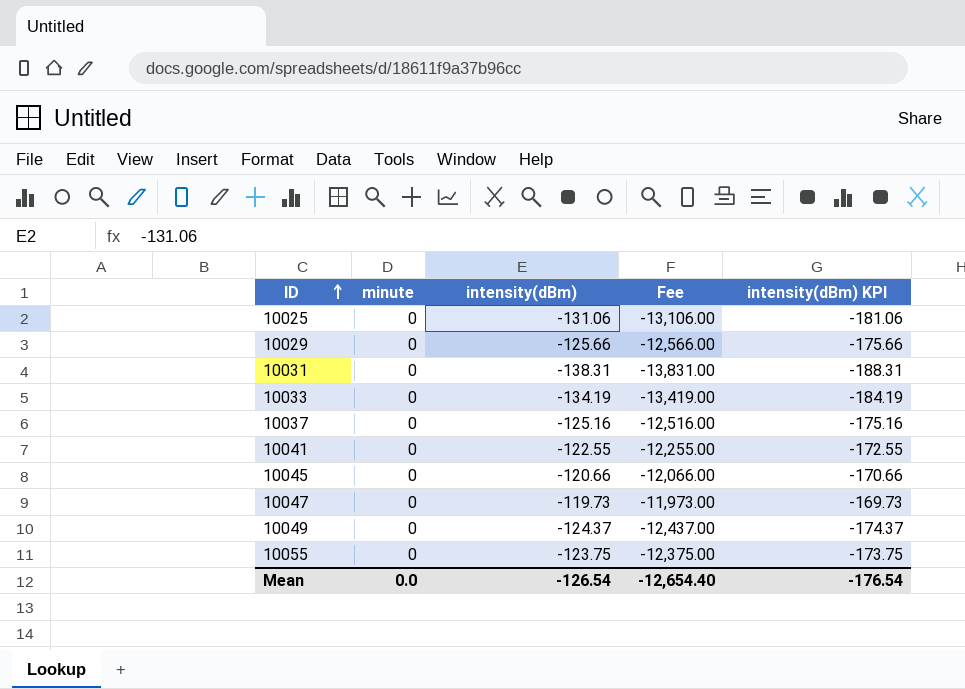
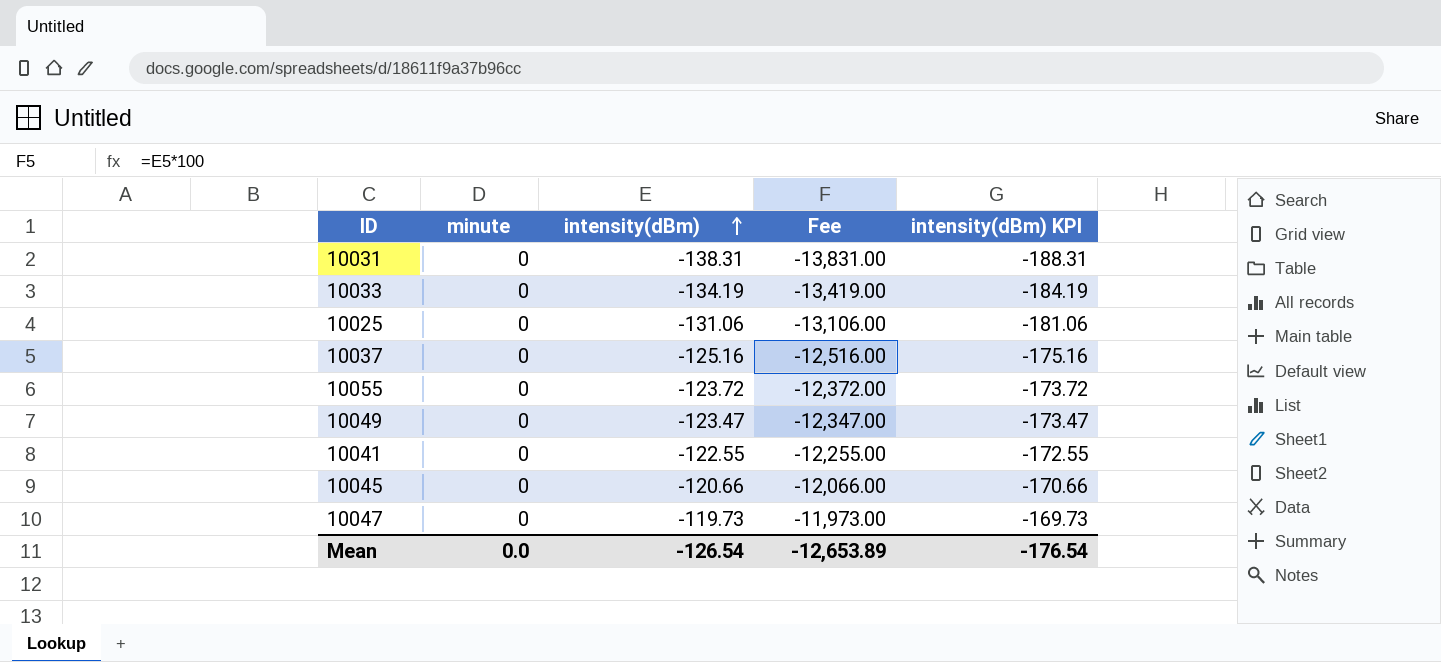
row order: ID ascending -> intensity(dBm) ascending
row 10029: 0 | -125.66 | -12,566.00 | -175.66 -> none
10055 | intensity(dBm): -123.75 -> -123.72
10055 | Fee: -12,375.00 -> -12,372.00
10055 | intensity(dBm) KPI: -173.75 -> -173.72
10049 | intensity(dBm): -124.37 -> -123.47
10049 | Fee: -12,437.00 -> -12,347.00
10049 | intensity(dBm) KPI: -174.37 -> -173.47
Mean | Fee: -12,654.40 -> -12,653.89

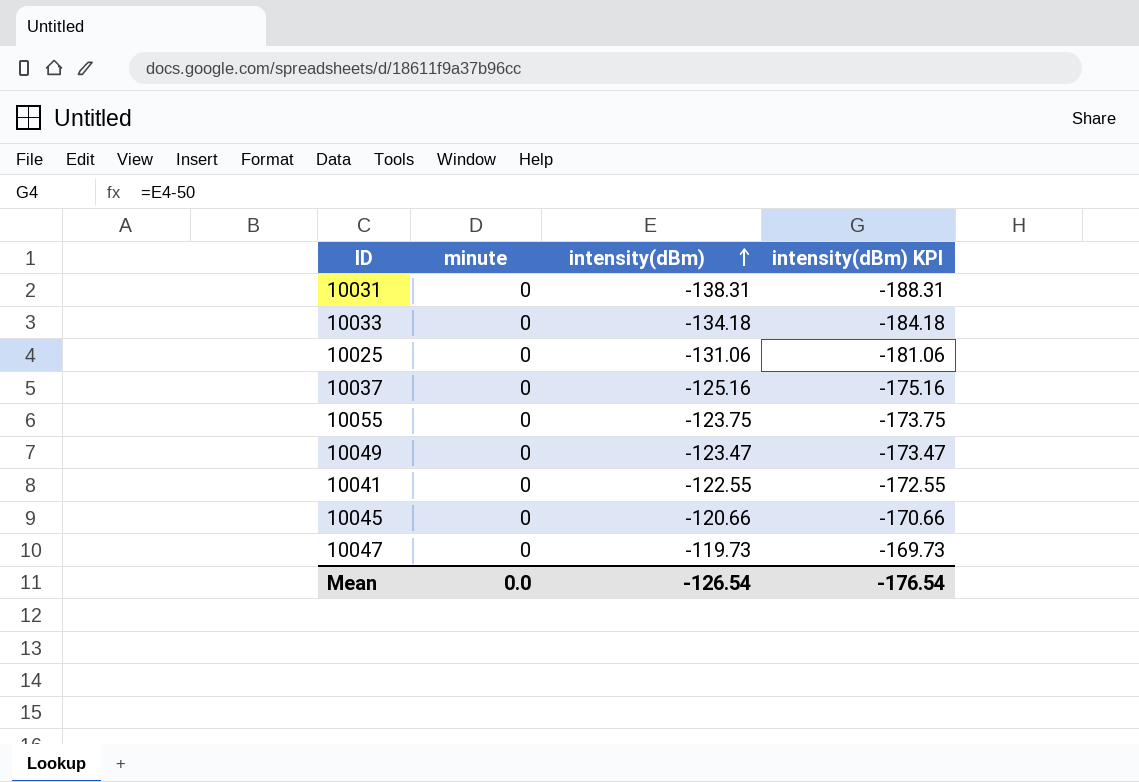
column Fee | formula: [intensity(dBm)] * 100 -> none
10033 | intensity(dBm): -134.19 -> -134.18
10033 | intensity(dBm) KPI: -184.19 -> -184.18
10055 | intensity(dBm): -123.72 -> -123.75
10055 | intensity(dBm) KPI: -173.72 -> -173.75

